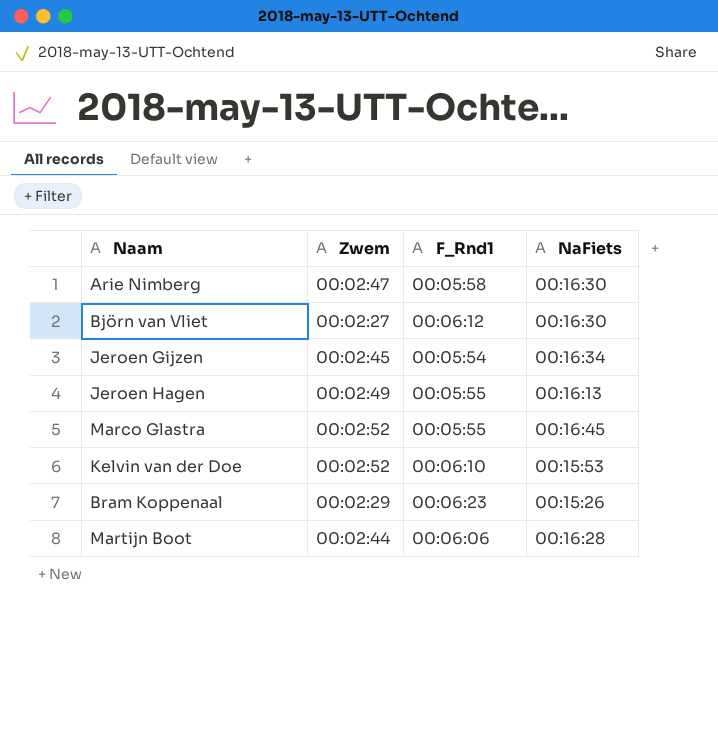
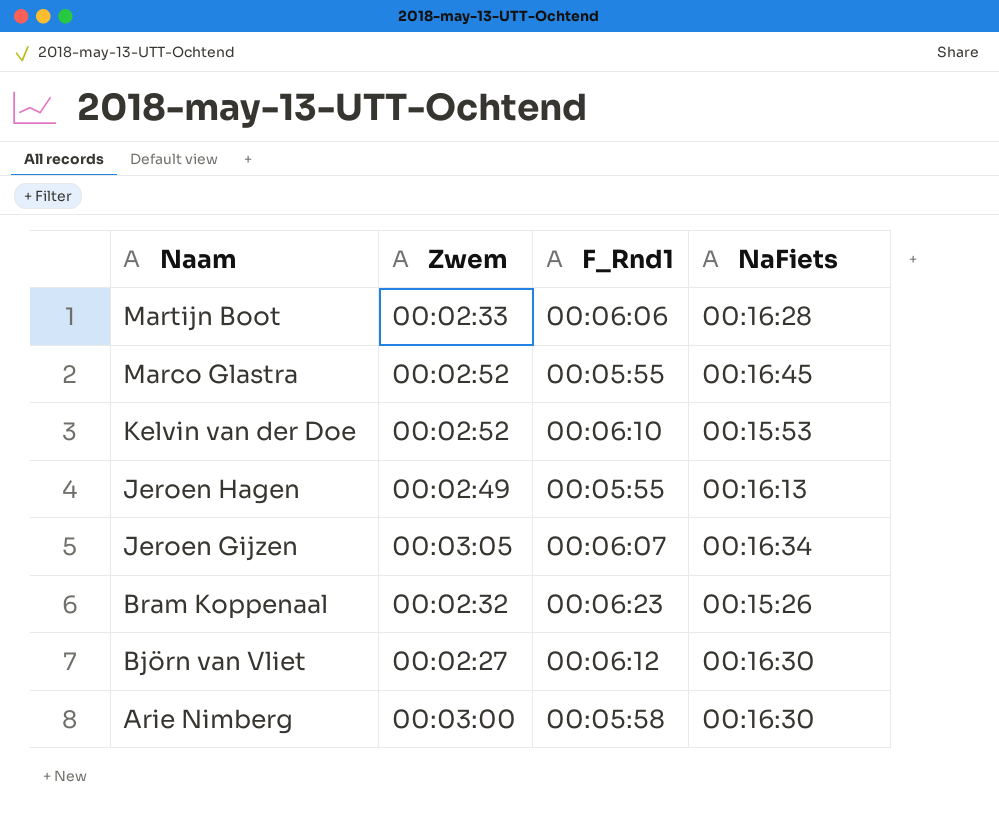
row order: none -> Naam descending
Martijn Boot | Zwem: 00:02:44 -> 00:02:33
Jeroen Gijzen | Zwem: 00:02:45 -> 00:03:05
Jeroen Gijzen | F_Rnd1: 00:05:54 -> 00:06:07
Bram Koppenaal | Zwem: 00:02:29 -> 00:02:32
Arie Nimberg | Zwem: 00:02:47 -> 00:03:00

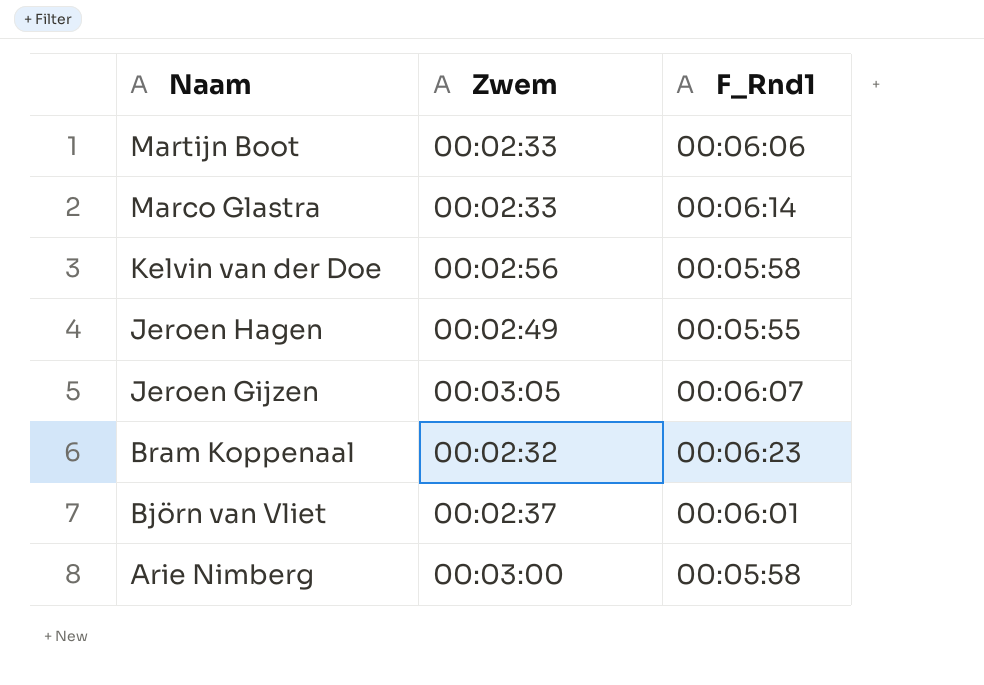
column NaFiets | position: 4 -> none
Marco Glastra | Zwem: 00:02:52 -> 00:02:33
Marco Glastra | F_Rnd1: 00:05:55 -> 00:06:14
Kelvin van der Doe | Zwem: 00:02:52 -> 00:02:56
Kelvin van der Doe | F_Rnd1: 00:06:10 -> 00:05:58
Björn van Vliet | Zwem: 00:02:27 -> 00:02:37
Björn van Vliet | F_Rnd1: 00:06:12 -> 00:06:01

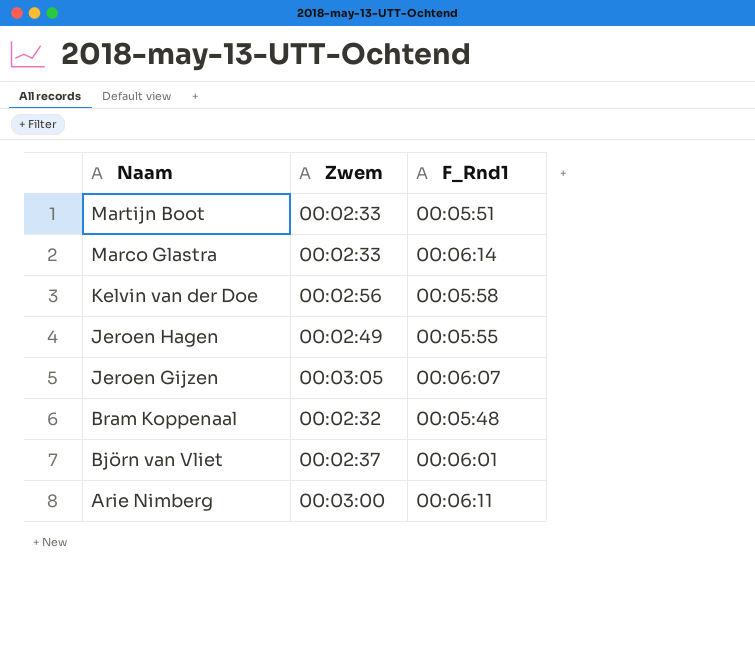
Martijn Boot | F_Rnd1: 00:06:06 -> 00:05:51
Bram Koppenaal | F_Rnd1: 00:06:23 -> 00:05:48
Arie Nimberg | F_Rnd1: 00:05:58 -> 00:06:11

